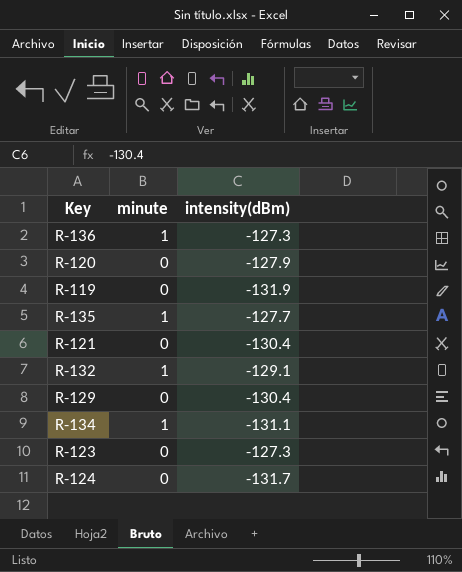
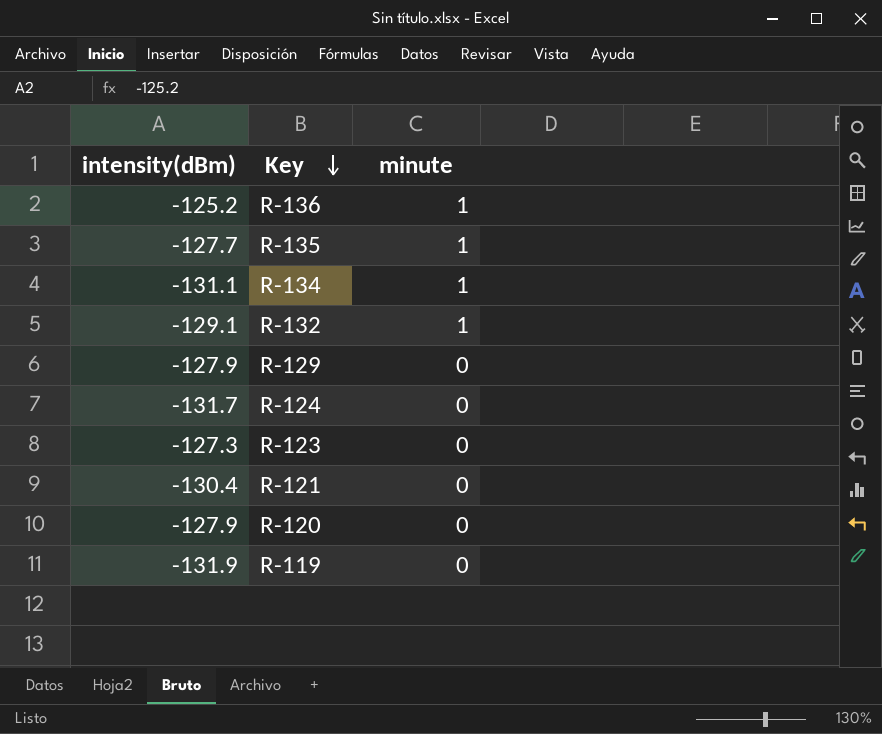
row order: none -> Key descending
column intensity(dBm) | position: 3 -> 1
R-136 | intensity(dBm): -127.3 -> -125.2
R-129 | intensity(dBm): -130.4 -> -127.9

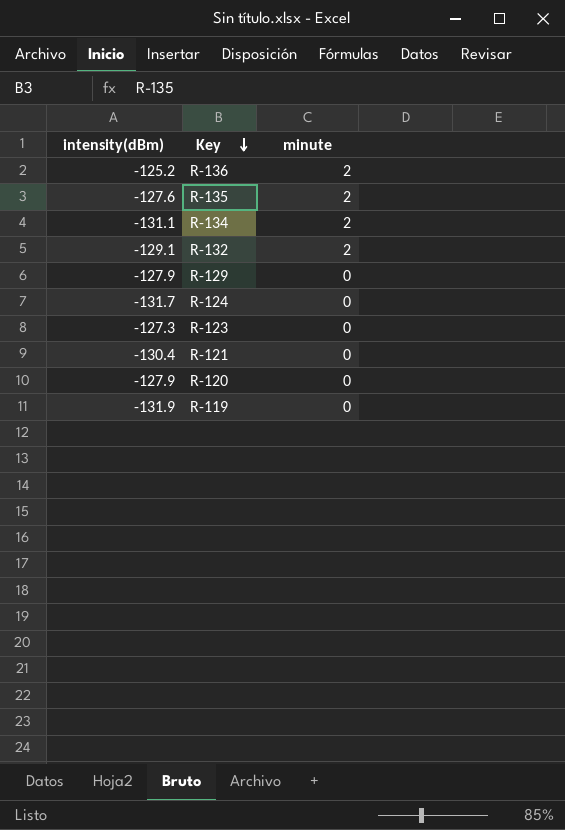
R-136 | minute: 1 -> 2
R-135 | intensity(dBm): -127.7 -> -127.6
R-135 | minute: 1 -> 2
R-134 | minute: 1 -> 2
R-132 | minute: 1 -> 2

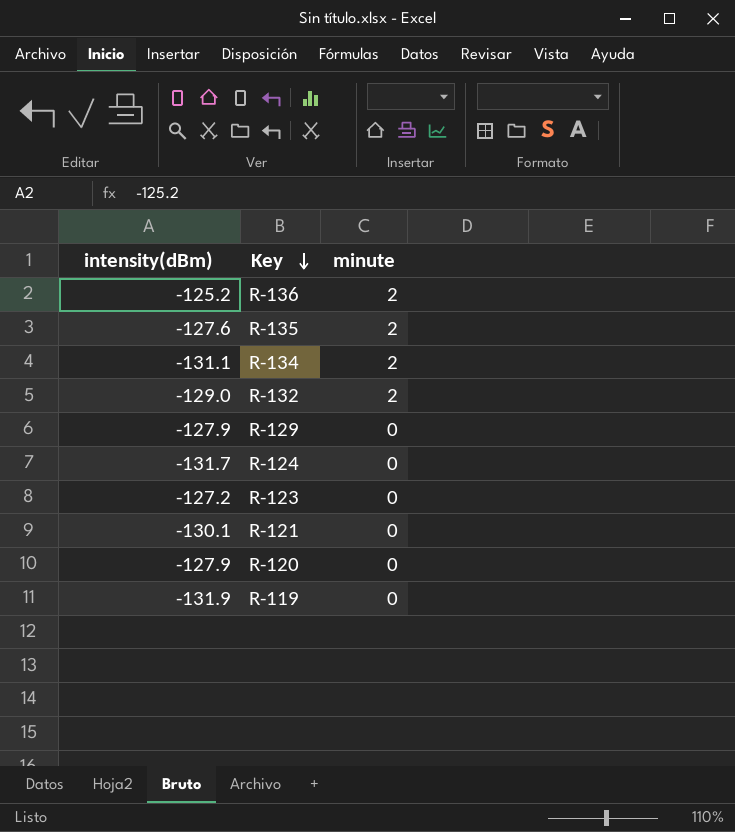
R-132 | intensity(dBm): -129.1 -> -129.0
R-123 | intensity(dBm): -127.3 -> -127.2
R-121 | intensity(dBm): -130.4 -> -130.1

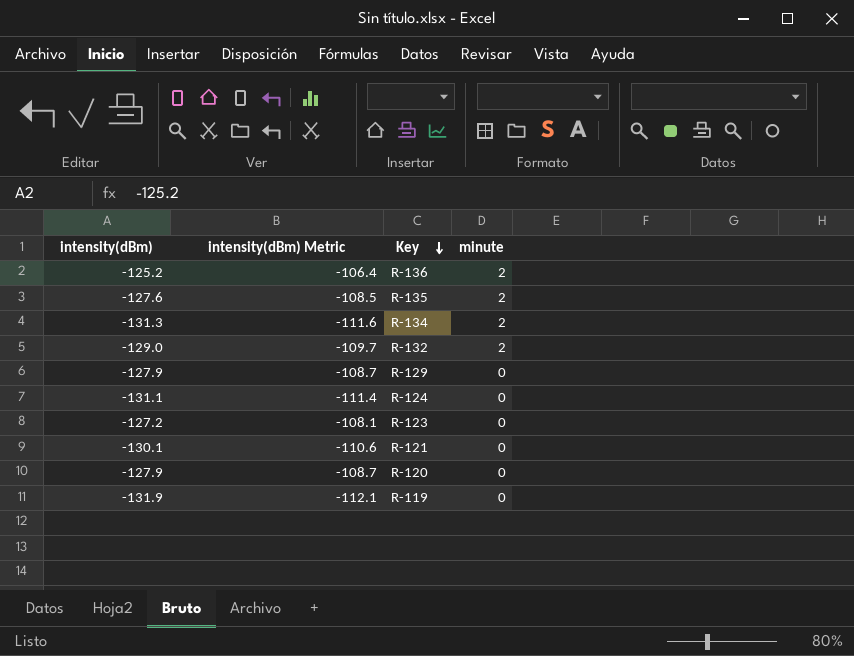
column intensity(dBm) Metric | formula: none -> [intensity(dBm)] * 0.85
R-134 | intensity(dBm): -131.1 -> -131.3
R-124 | intensity(dBm): -131.7 -> -131.1

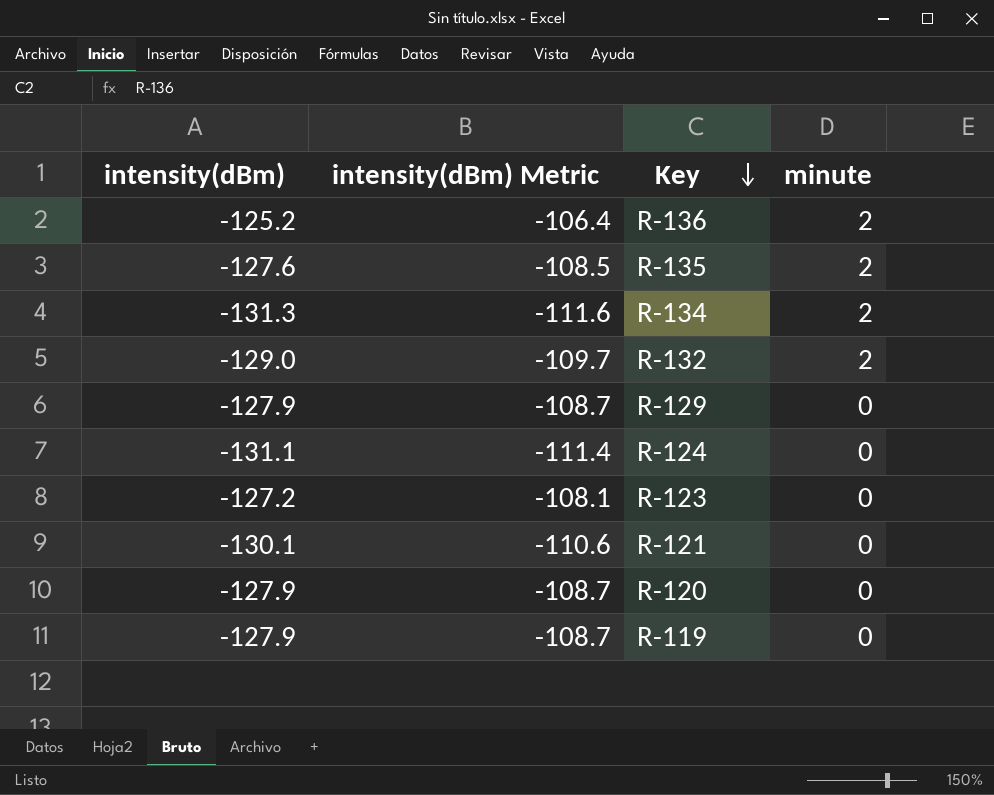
R-119 | intensity(dBm): -131.9 -> -127.9
R-119 | intensity(dBm) Metric: -112.1 -> -108.7

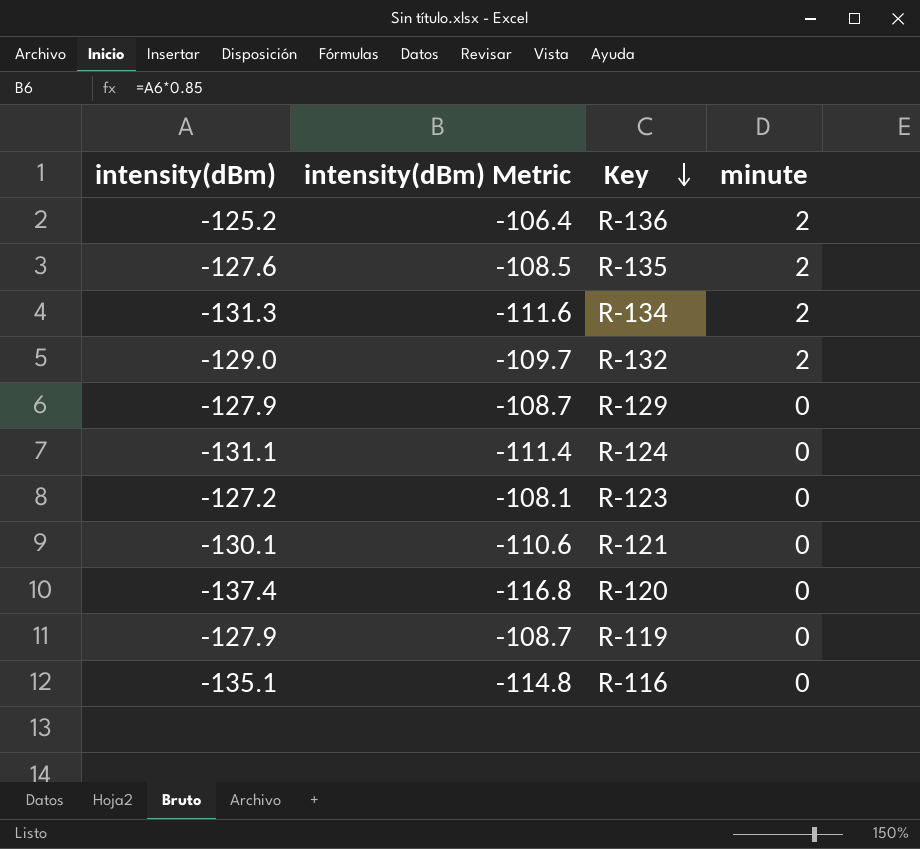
R-120 | intensity(dBm): -127.9 -> -137.4
R-120 | intensity(dBm) Metric: -108.7 -> -116.8
row R-116: none -> -135.1 | -114.8 | 0

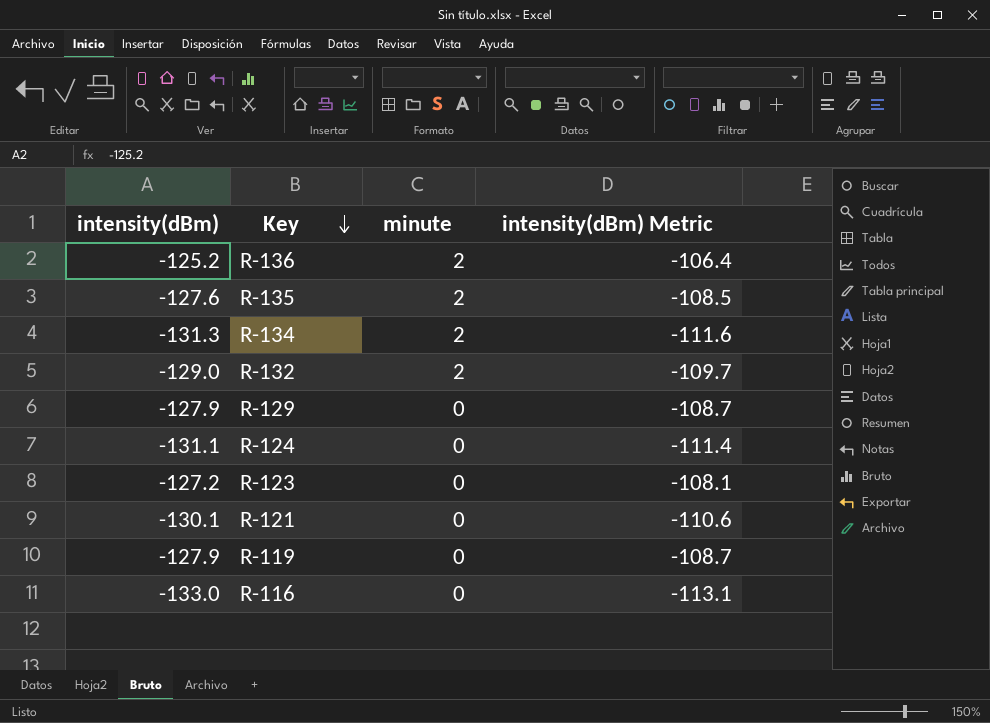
column intensity(dBm) Metric | position: 2 -> 4
row R-120: -137.4 | -116.8 | 0 -> none
R-116 | intensity(dBm): -135.1 -> -133.0
R-116 | intensity(dBm) Metric: -114.8 -> -113.1

